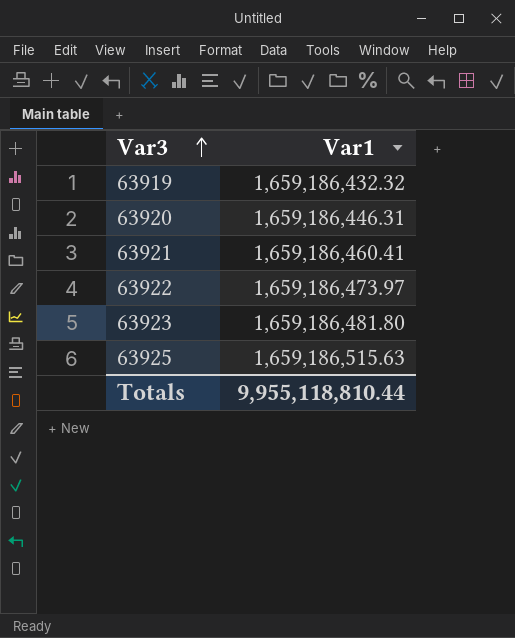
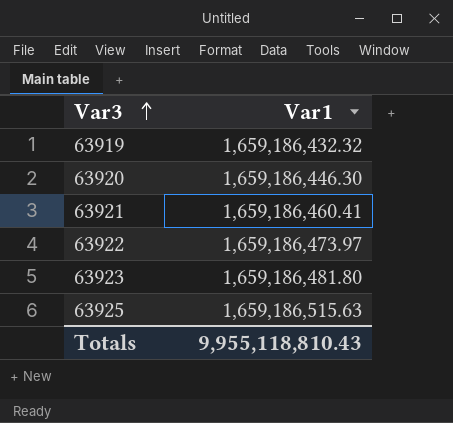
63920 | Var1: 1,659,186,446.31 -> 1,659,186,446.30
Totals | Var1: 9,955,118,810.44 -> 9,955,118,810.43

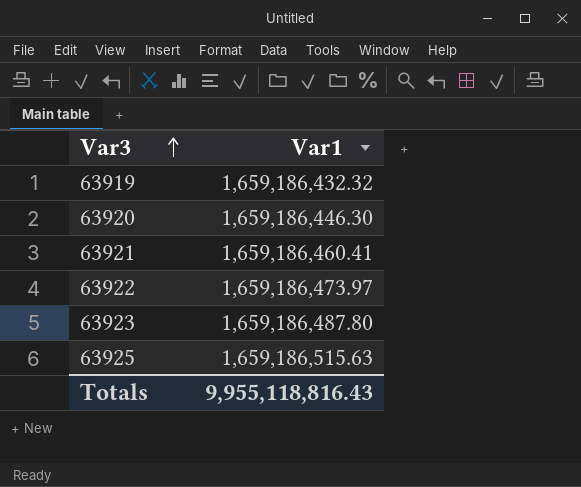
63923 | Var1: 1,659,186,481.80 -> 1,659,186,487.80
Totals | Var1: 9,955,118,810.43 -> 9,955,118,816.43

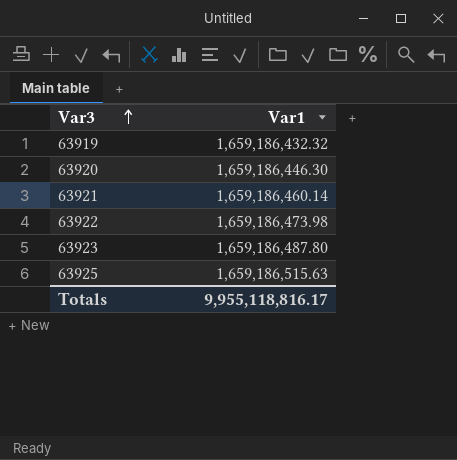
63921 | Var1: 1,659,186,460.41 -> 1,659,186,460.14
63922 | Var1: 1,659,186,473.97 -> 1,659,186,473.98
Totals | Var1: 9,955,118,816.43 -> 9,955,118,816.17

